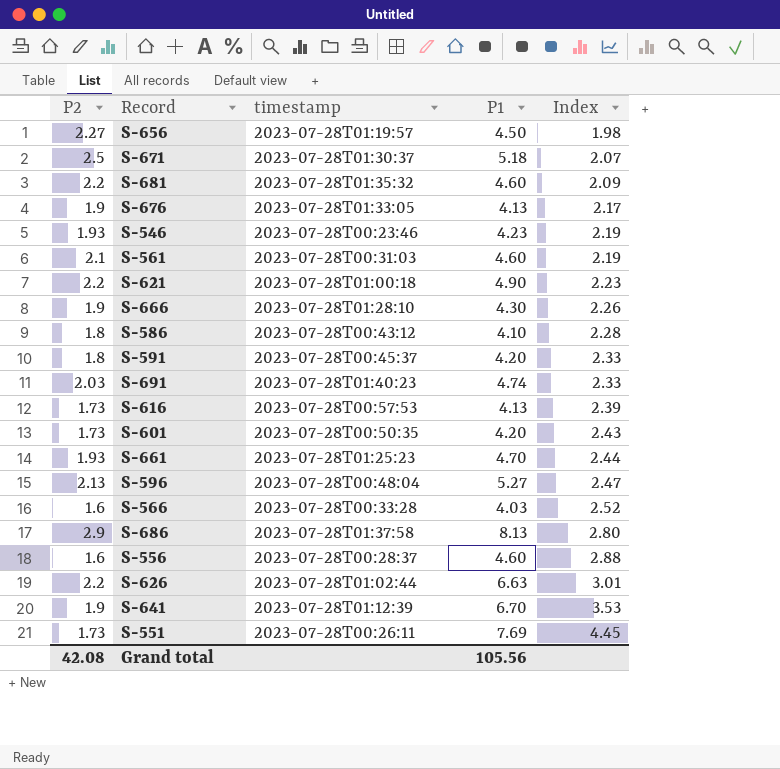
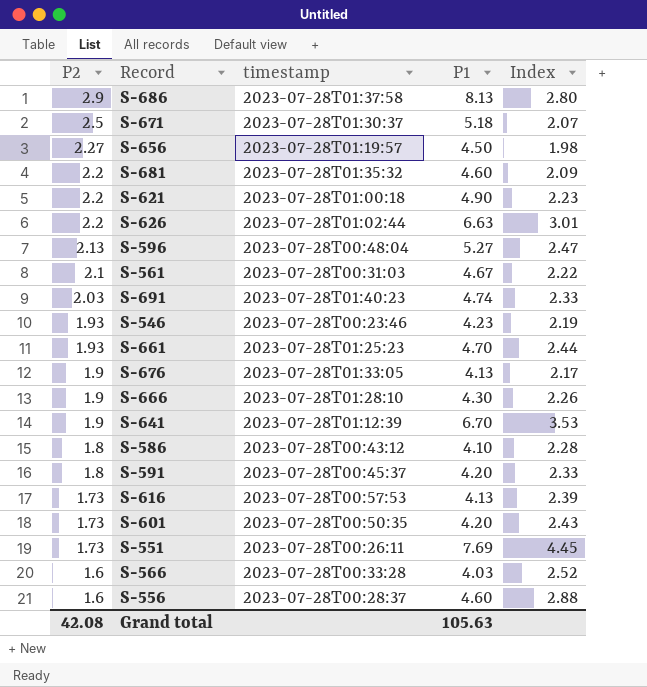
row order: Index ascending -> P2 descending
S-561 | P1: 4.60 -> 4.67
S-561 | Index: 2.19 -> 2.22
Grand total | P1: 105.56 -> 105.63

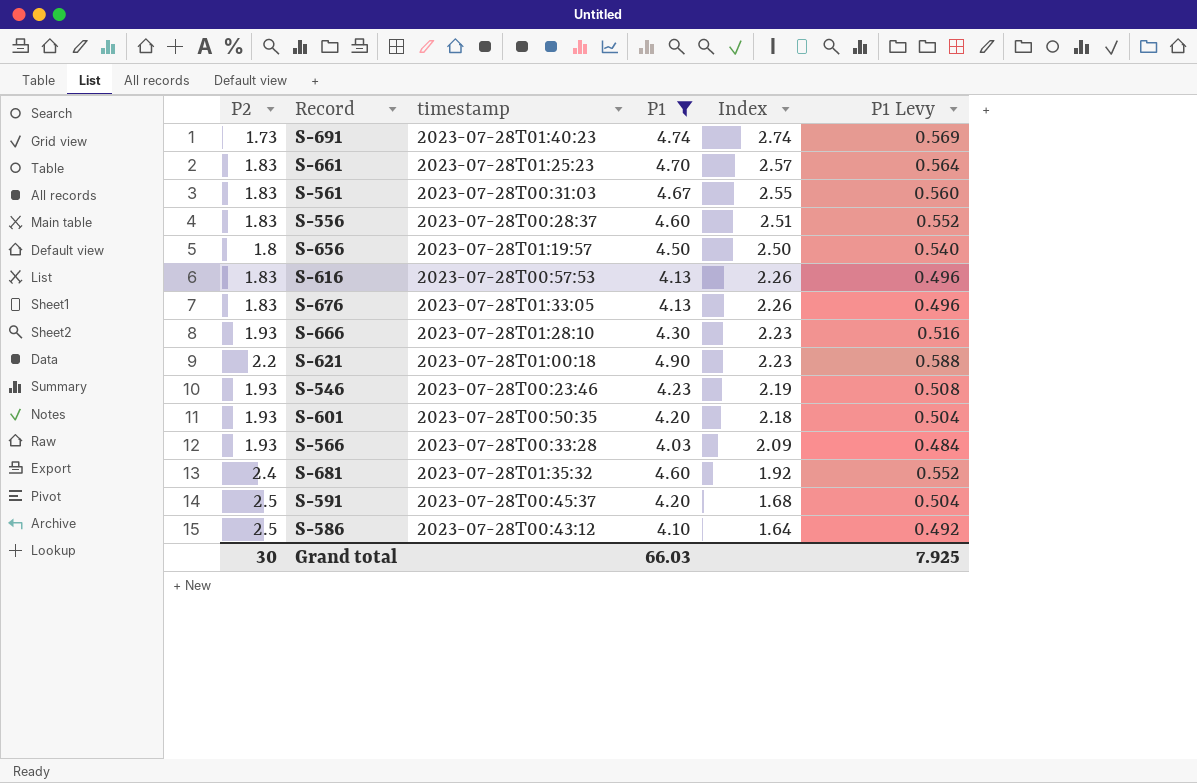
filter: none -> P1 <= 4.90
row order: P2 descending -> Index descending
column P1 Levy | formula: none -> [P1] * 0.12
S-691 | P2: 2.03 -> 1.73
S-691 | Index: 2.33 -> 2.74
S-661 | P2: 1.93 -> 1.83
S-661 | Index: 2.44 -> 2.57
S-561 | P2: 2.1 -> 1.83
S-561 | Index: 2.22 -> 2.55
S-556 | P2: 1.6 -> 1.83
S-556 | Index: 2.88 -> 2.51
S-656 | P2: 2.27 -> 1.8
S-656 | Index: 1.98 -> 2.50
S-616 | P2: 1.73 -> 1.83
S-616 | Index: 2.39 -> 2.26
S-676 | P2: 1.9 -> 1.83
S-676 | Index: 2.17 -> 2.26
S-666 | P2: 1.9 -> 1.93
S-666 | Index: 2.26 -> 2.23
S-601 | P2: 1.73 -> 1.93
S-601 | Index: 2.43 -> 2.18
S-566 | P2: 1.6 -> 1.93
S-566 | Index: 2.52 -> 2.09
S-681 | P2: 2.2 -> 2.4
S-681 | Index: 2.09 -> 1.92
S-591 | P2: 1.8 -> 2.5
S-591 | Index: 2.33 -> 1.68
S-586 | P2: 1.8 -> 2.5
S-586 | Index: 2.28 -> 1.64
Grand total | P2: 42.08 -> 30
Grand total | P1: 105.63 -> 66.03

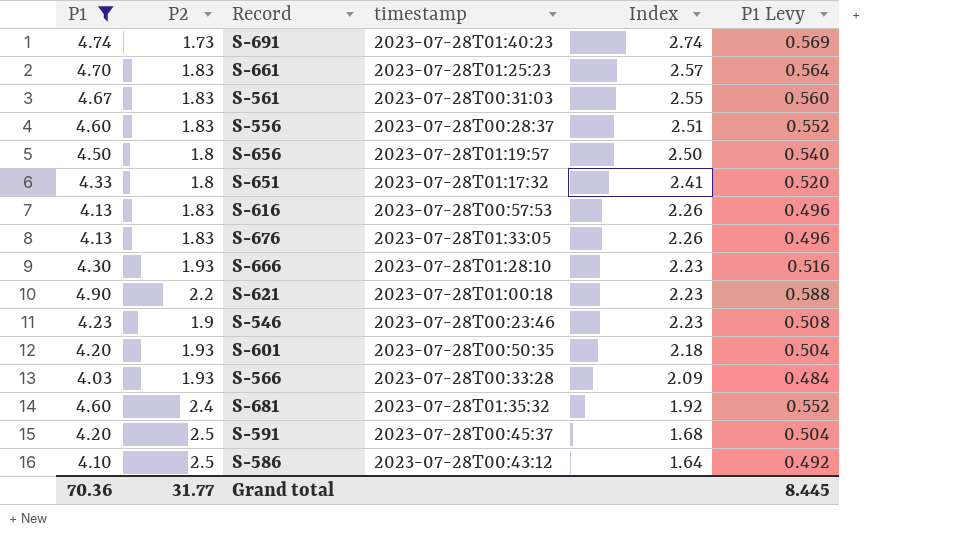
column P1 | position: 4 -> 1
row S-651: none -> 4.33 | 1.8 | 2023-07-28T01:17:32 | 2.41 | 0.520
S-546 | P2: 1.93 -> 1.9
S-546 | Index: 2.19 -> 2.23
Grand total | P1: 66.03 -> 70.36
Grand total | P2: 30 -> 31.77
Grand total | P1 Levy: 7.925 -> 8.445

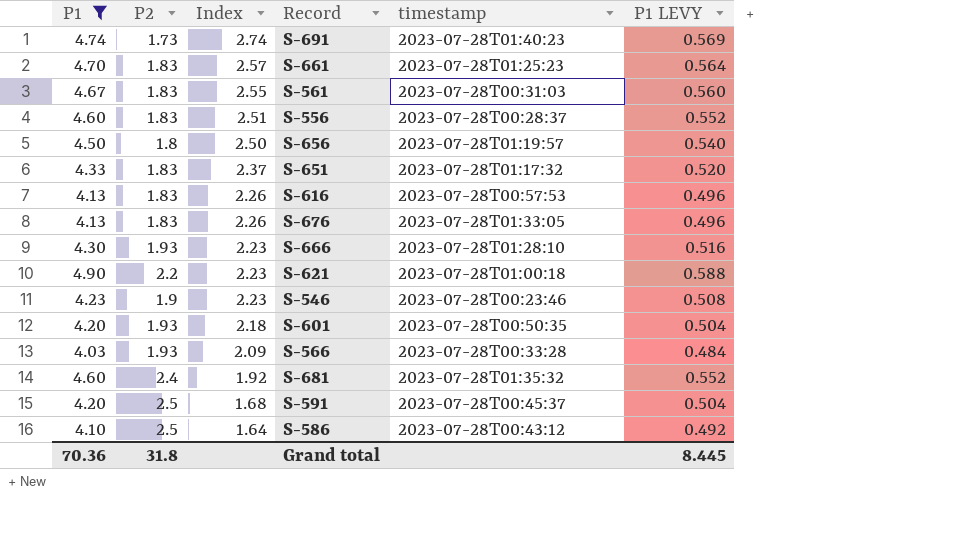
column Index | position: 5 -> 3
column name: P1 Levy -> P1 LEVY
S-651 | P2: 1.8 -> 1.83
S-651 | Index: 2.41 -> 2.37
Grand total | P2: 31.77 -> 31.8

